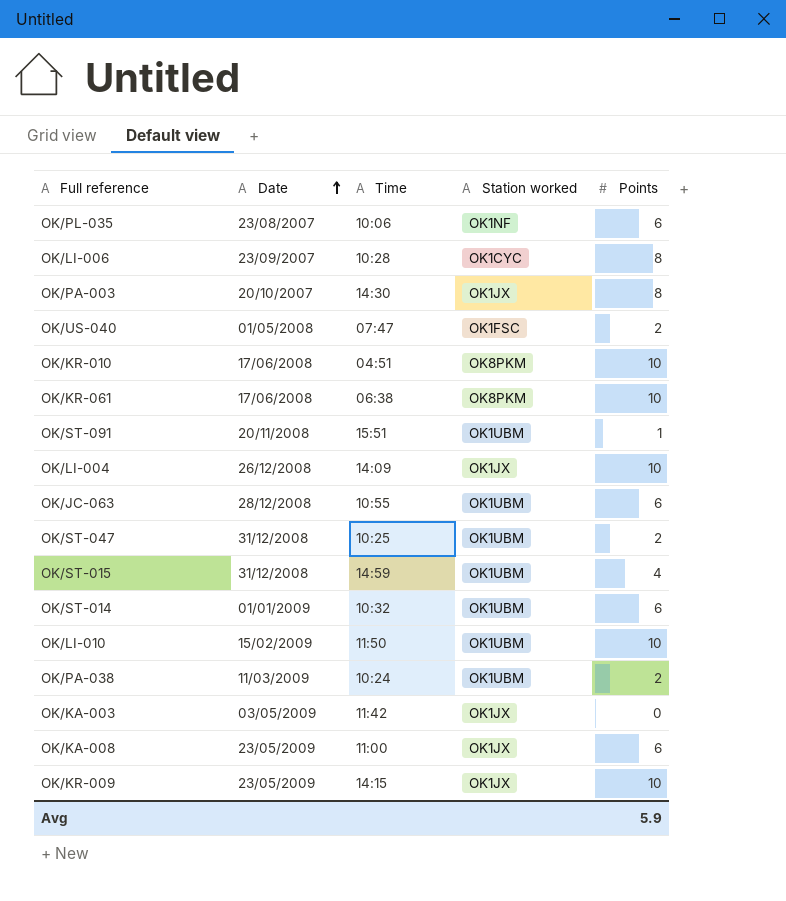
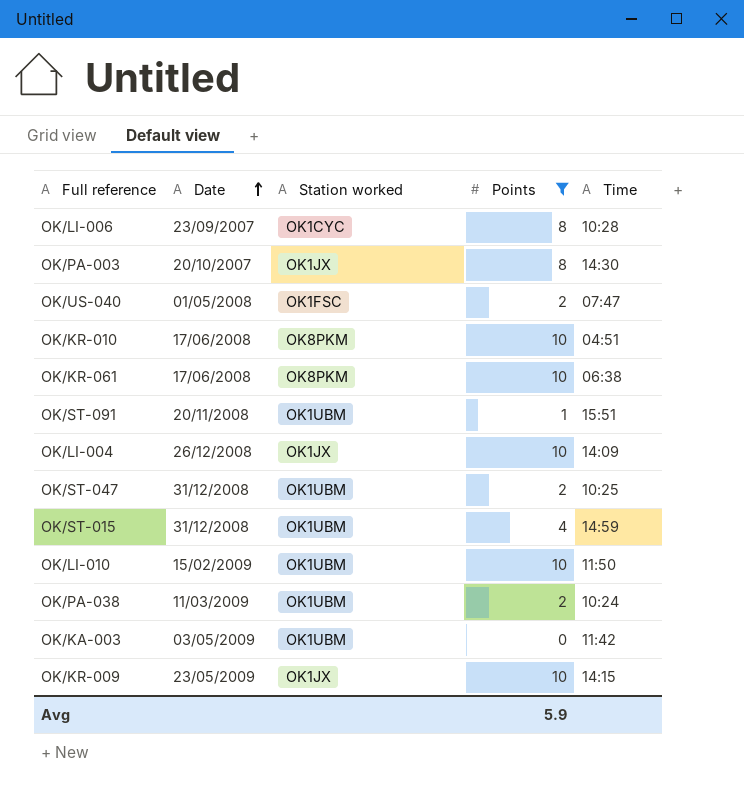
filter: none -> Points != 6
column Time | position: 3 -> 5
OK/KA-003 | Station worked: OK1JX -> OK1UBM

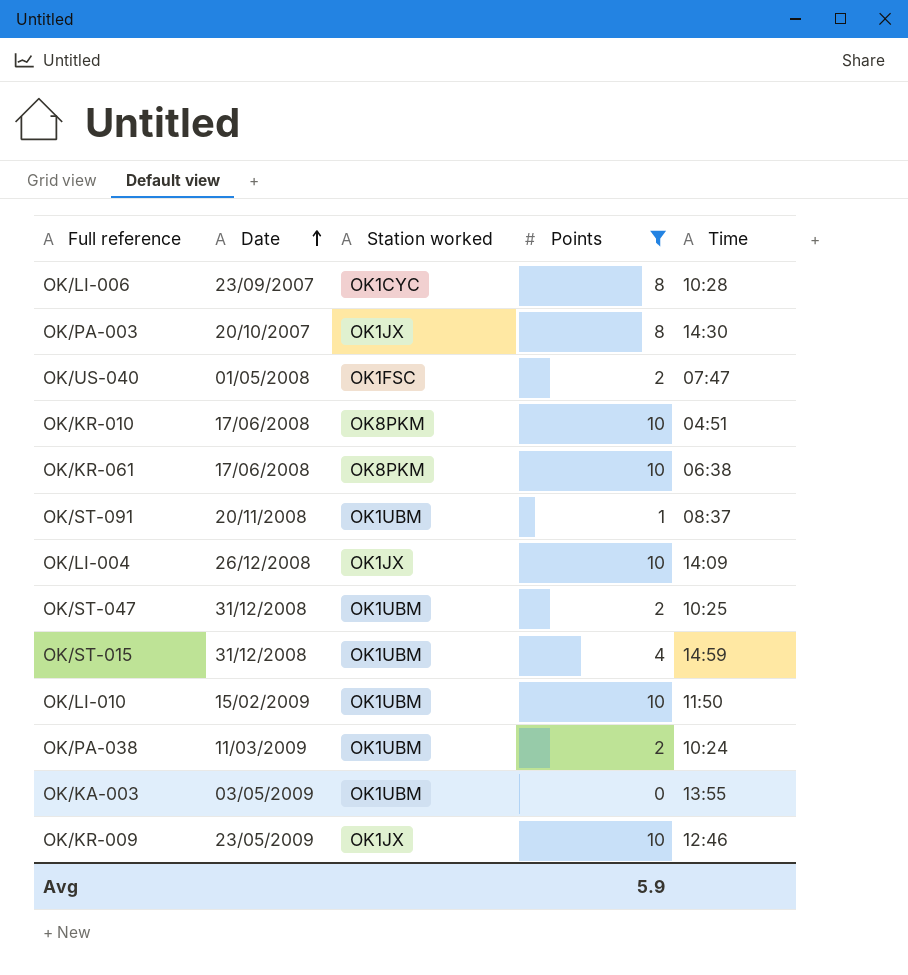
OK/ST-091 | Time: 15:51 -> 08:37
OK/KA-003 | Time: 11:42 -> 13:55
OK/KR-009 | Time: 14:15 -> 12:46

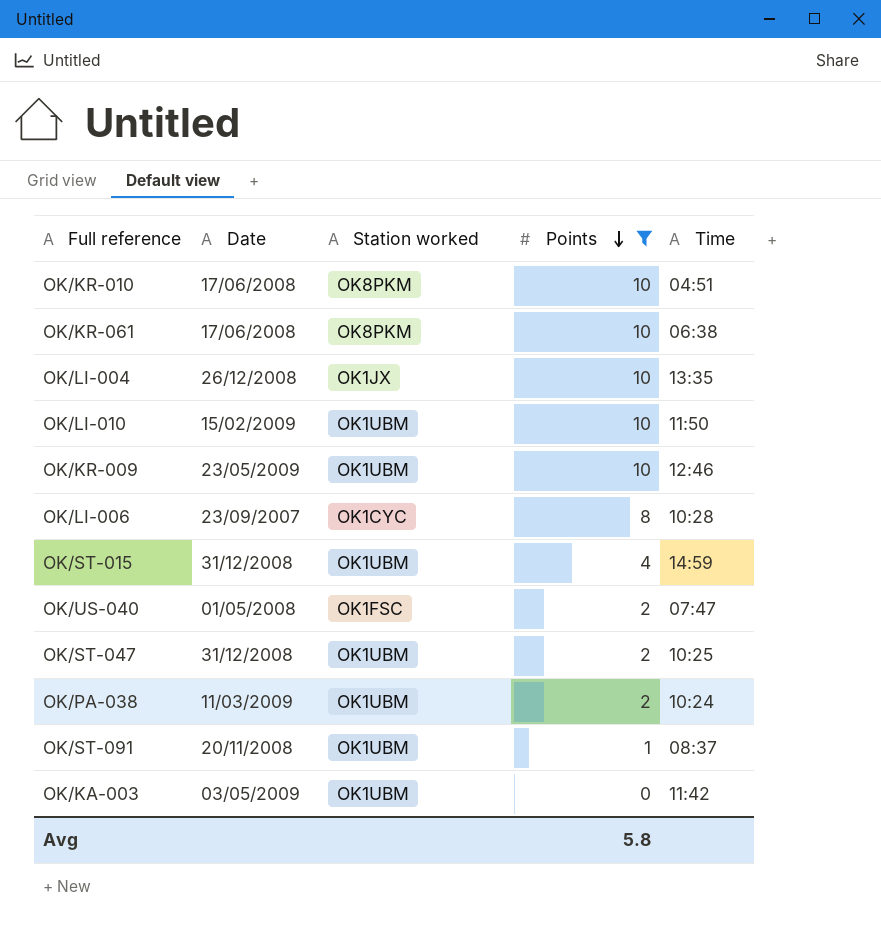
row order: Date ascending -> Points descending
row OK/PA-003: 20/10/2007 | OK1JX | 8 | 14:30 -> none
OK/LI-004 | Time: 14:09 -> 13:35
OK/KR-009 | Station worked: OK1JX -> OK1UBM
OK/KA-003 | Time: 13:55 -> 11:42
Avg | Points: 5.9 -> 5.8

